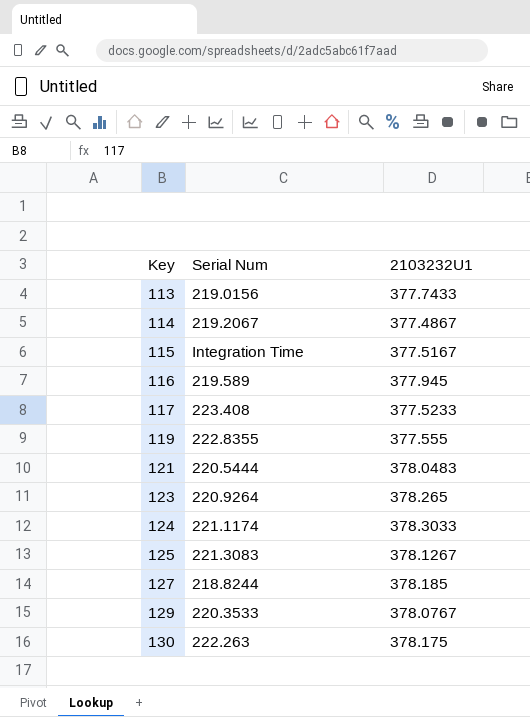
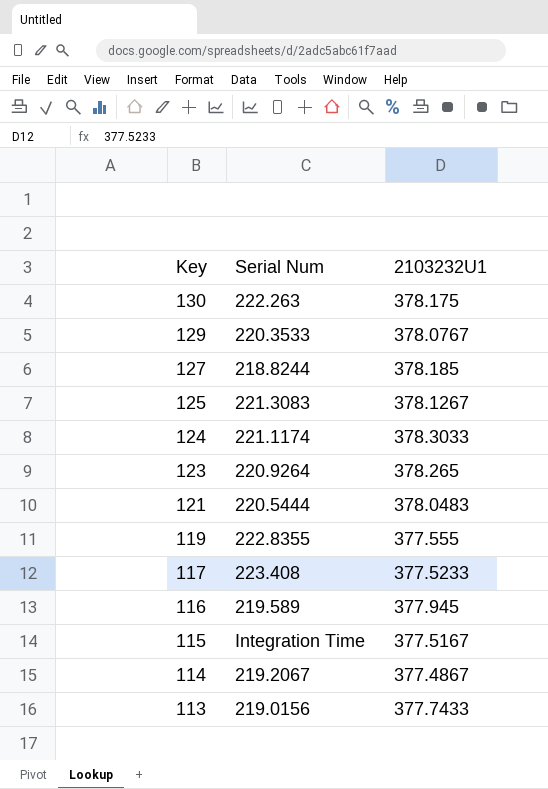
row order: Key ascending -> Key descending

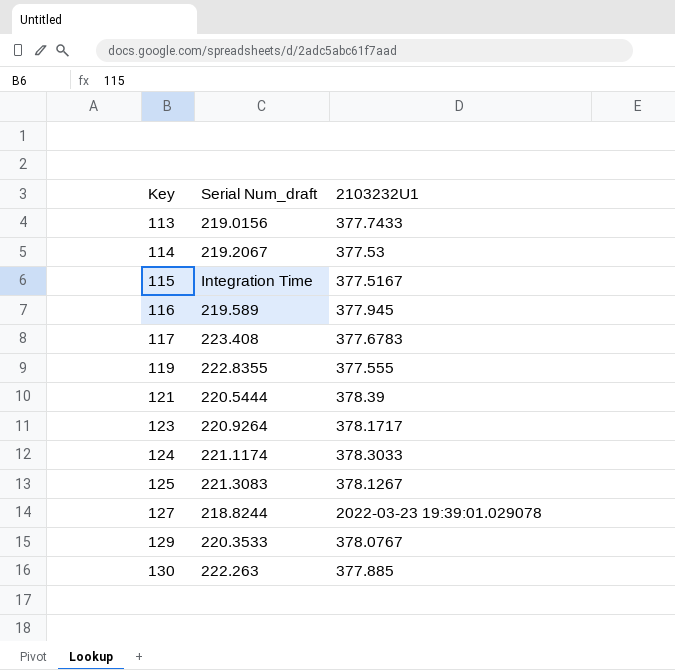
row order: Key descending -> Key ascending
column name: Serial Num -> Serial Num_draft
114 | 2103232U1: 377.4867 -> 377.53
117 | 2103232U1: 377.5233 -> 377.6783
121 | 2103232U1: 378.0483 -> 378.39
123 | 2103232U1: 378.265 -> 378.1717
127 | 2103232U1: 378.185 -> 2022-03-23 19:39:01.029078
130 | 2103232U1: 378.175 -> 377.885

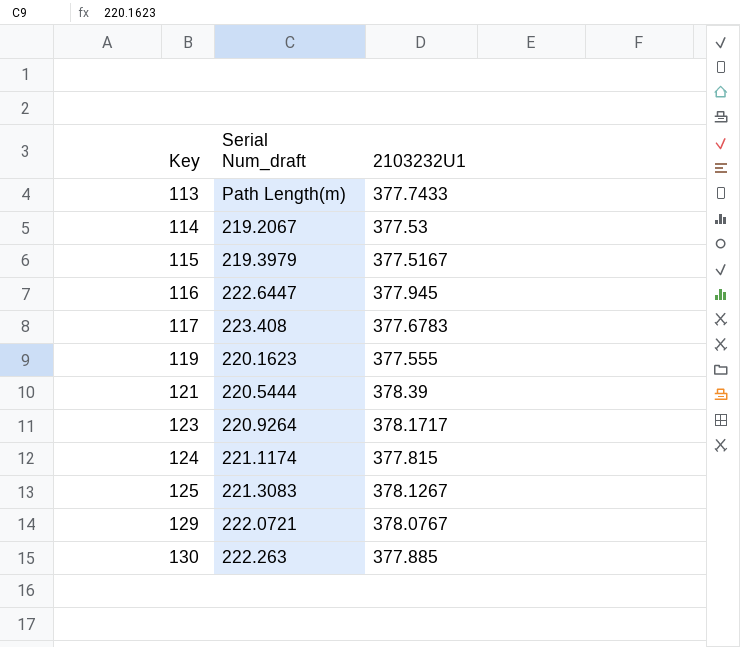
row 127: 218.8244 | 2022-03-23 19:39:01.029078 -> none
113 | Serial Num_draft: 219.0156 -> Path Length(m)
115 | Serial Num_draft: Integration Time -> 219.3979
116 | Serial Num_draft: 219.589 -> 222.6447
119 | Serial Num_draft: 222.8355 -> 220.1623
124 | 2103232U1: 378.3033 -> 377.815
129 | Serial Num_draft: 220.3533 -> 222.0721

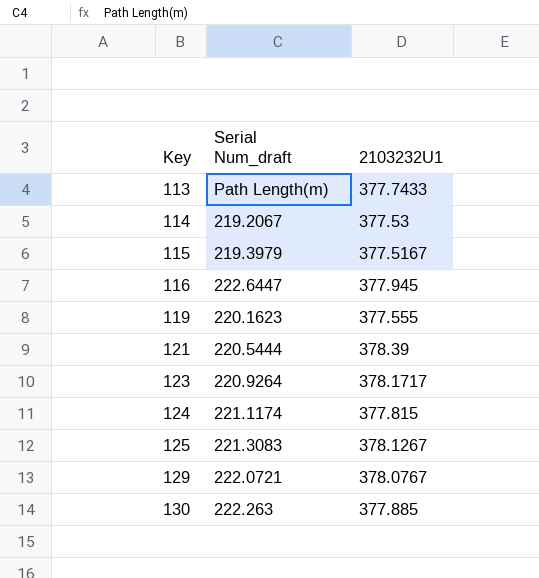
row 117: 223.408 | 377.6783 -> none

